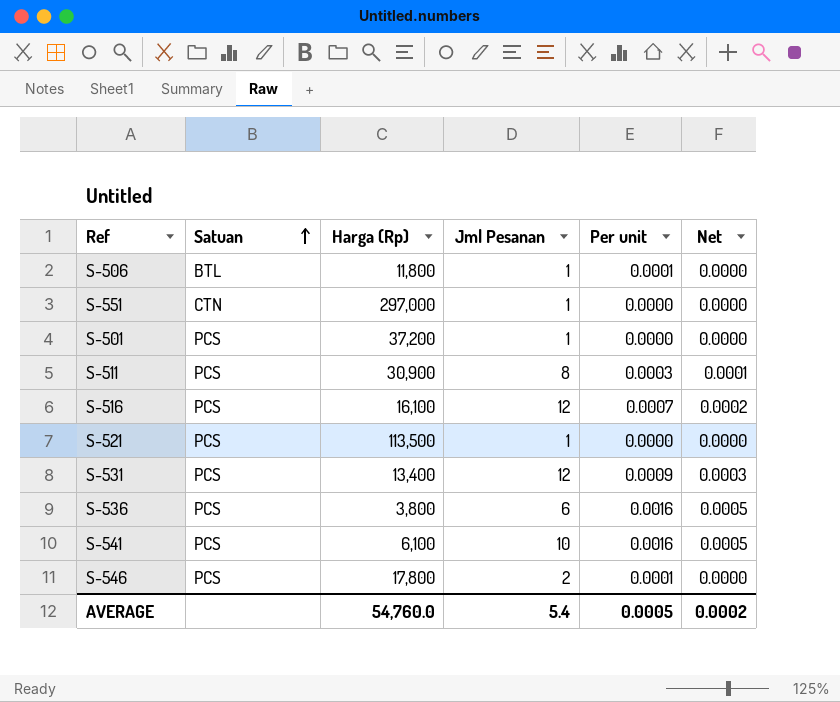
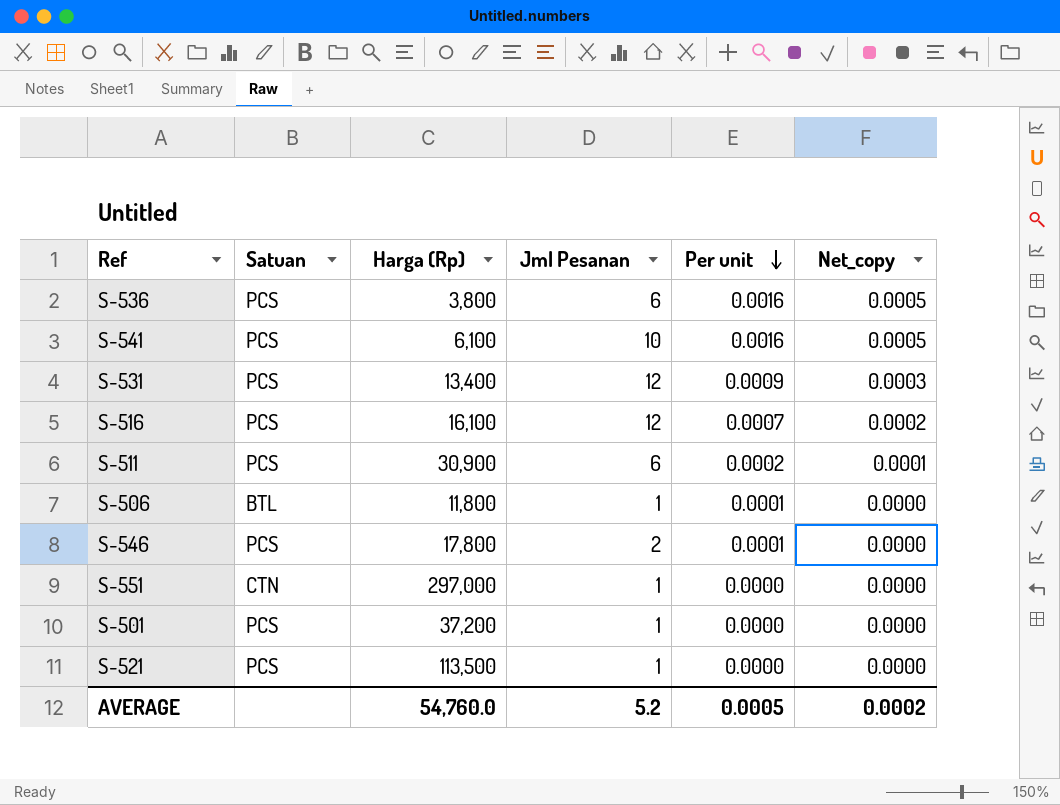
row order: Satuan ascending -> Per unit descending
column name: Net -> Net_copy
S-511 | Jml Pesanan: 8 -> 6
S-511 | Per unit: 0.0003 -> 0.0002
AVERAGE | Jml Pesanan: 5.4 -> 5.2

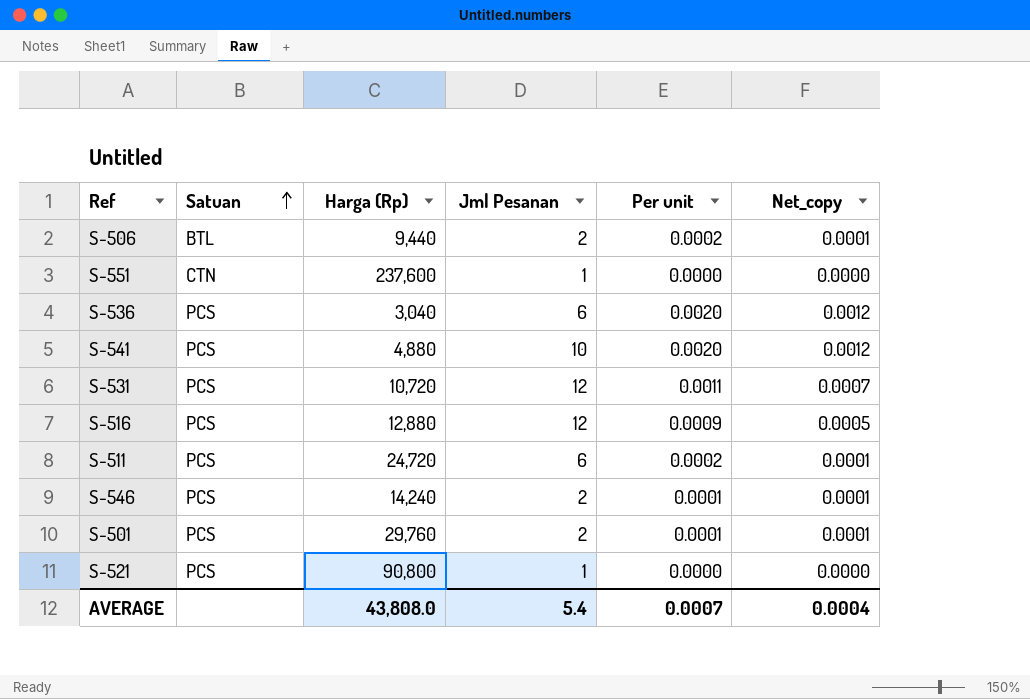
row order: Per unit descending -> Satuan ascending
column Net_copy | formula: [Per unit] * 0.3 -> [Per unit] * 0.6
S-506 | Harga (Rp): 11,800 -> 9,440
S-506 | Jml Pesanan: 1 -> 2
S-506 | Per unit: 0.0001 -> 0.0002
S-551 | Harga (Rp): 297,000 -> 237,600
S-536 | Harga (Rp): 3,800 -> 3,040
S-536 | Per unit: 0.0016 -> 0.0020
S-541 | Harga (Rp): 6,100 -> 4,880
S-541 | Per unit: 0.0016 -> 0.0020
S-531 | Harga (Rp): 13,400 -> 10,720
S-531 | Per unit: 0.0009 -> 0.0011
S-516 | Harga (Rp): 16,100 -> 12,880
S-516 | Per unit: 0.0007 -> 0.0009
S-511 | Harga (Rp): 30,900 -> 24,720
S-546 | Harga (Rp): 17,800 -> 14,240
S-501 | Harga (Rp): 37,200 -> 29,760
S-501 | Jml Pesanan: 1 -> 2
S-501 | Per unit: 0.0000 -> 0.0001
S-521 | Harga (Rp): 113,500 -> 90,800
AVERAGE | Harga (Rp): 54,760.0 -> 43,808.0
AVERAGE | Jml Pesanan: 5.2 -> 5.4
AVERAGE | Per unit: 0.0005 -> 0.0007
AVERAGE | Net_copy: 0.0002 -> 0.0004

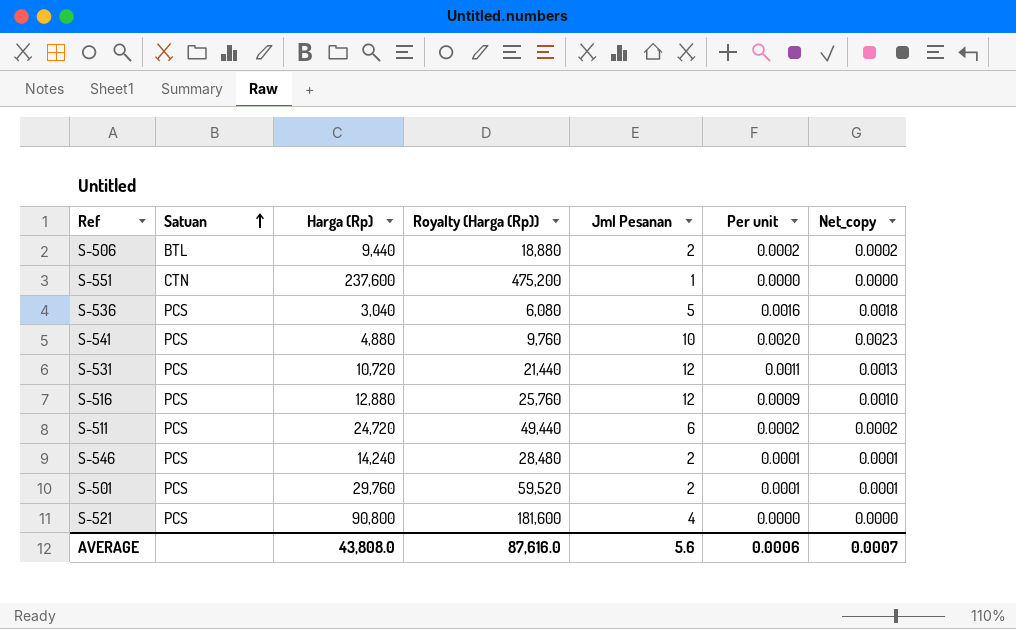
column Royalty (Harga (Rp)) | formula: none -> [Harga (Rp)] * 2
column Net_copy | formula: [Per unit] * 0.6 -> [Per unit] * 1.15
S-536 | Jml Pesanan: 6 -> 5
S-536 | Per unit: 0.0020 -> 0.0016
S-521 | Jml Pesanan: 1 -> 4
AVERAGE | Jml Pesanan: 5.4 -> 5.6
AVERAGE | Per unit: 0.0007 -> 0.0006
AVERAGE | Net_copy: 0.0004 -> 0.0007

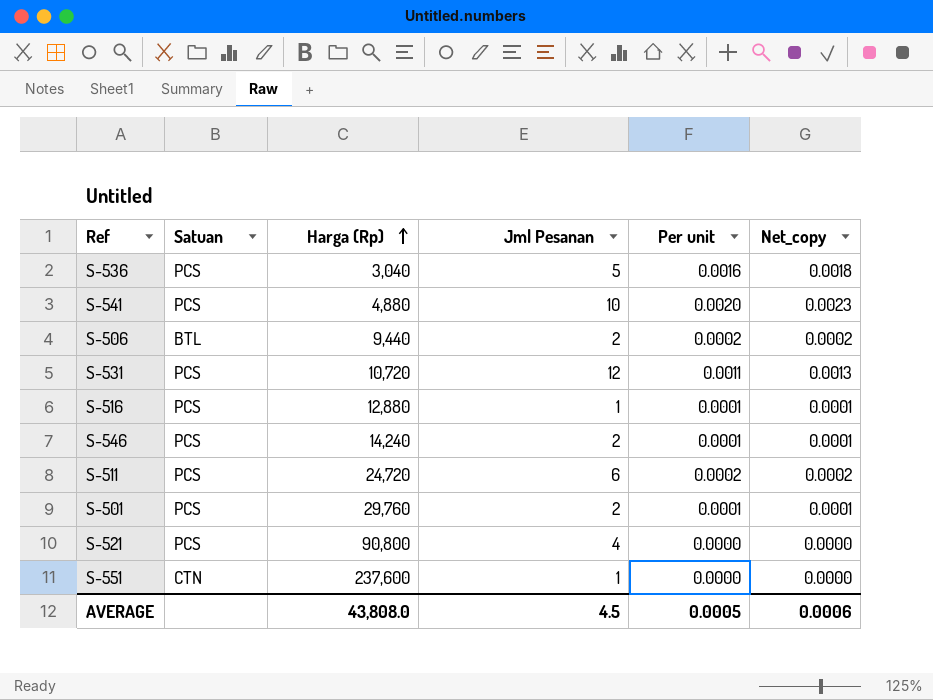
row order: Satuan ascending -> Harga (Rp) ascending
column Royalty (Harga (Rp)) | formula: [Harga (Rp)] * 2 -> none
S-516 | Jml Pesanan: 12 -> 1
S-516 | Per unit: 0.0009 -> 0.0001
S-516 | Net_copy: 0.0010 -> 0.0001
AVERAGE | Jml Pesanan: 5.6 -> 4.5
AVERAGE | Per unit: 0.0006 -> 0.0005
AVERAGE | Net_copy: 0.0007 -> 0.0006

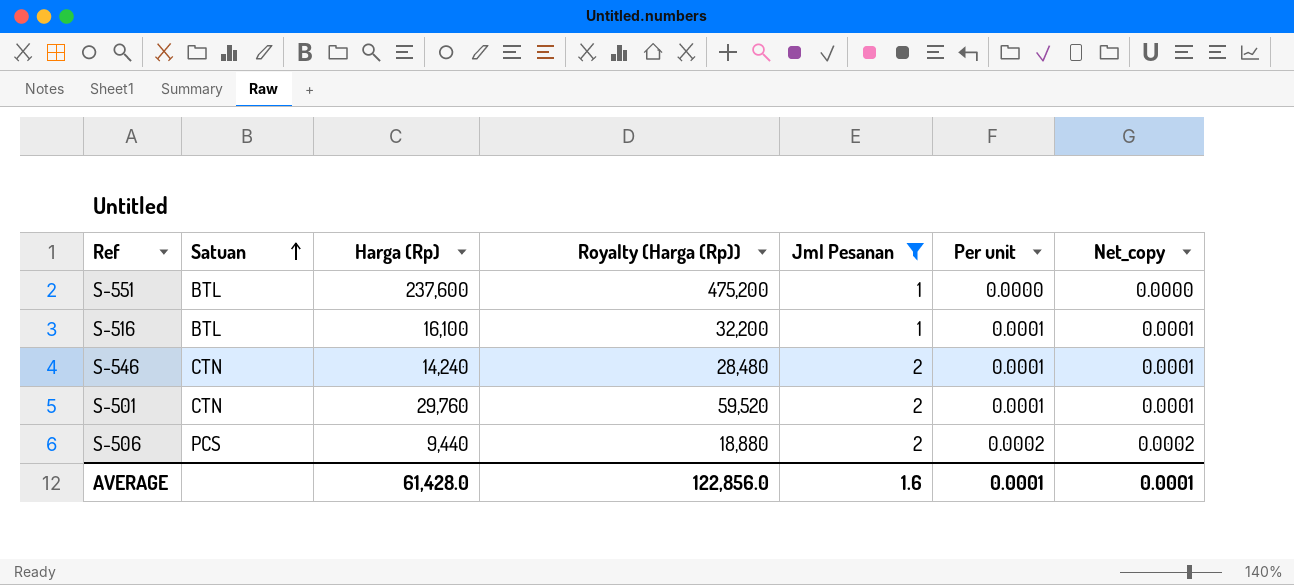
filter: none -> Jml Pesanan <= 2
row order: Harga (Rp) ascending -> Satuan ascending
column Royalty (Harga (Rp)) | formula: none -> [Harga (Rp)] * 2
S-551 | Satuan: CTN -> BTL
S-516 | Satuan: PCS -> BTL
S-516 | Harga (Rp): 12,880 -> 16,100
S-546 | Satuan: PCS -> CTN
S-501 | Satuan: PCS -> CTN
S-506 | Satuan: BTL -> PCS
AVERAGE | Harga (Rp): 43,808.0 -> 61,428.0
AVERAGE | Jml Pesanan: 4.5 -> 1.6
AVERAGE | Per unit: 0.0005 -> 0.0001
AVERAGE | Net_copy: 0.0006 -> 0.0001

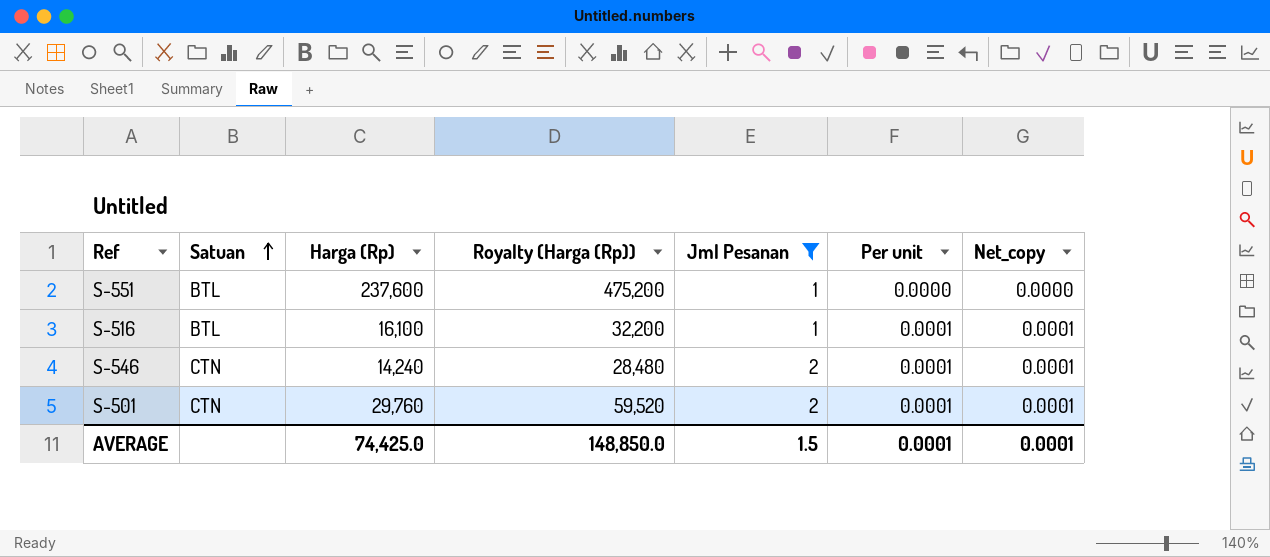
row S-506: PCS | 9,440 | 18,880 | 2 | 0.0002 | 0.0002 -> none
AVERAGE | Harga (Rp): 61,428.0 -> 74,425.0
AVERAGE | Royalty (Harga (Rp)): 122,856.0 -> 148,850.0
AVERAGE | Jml Pesanan: 1.6 -> 1.5

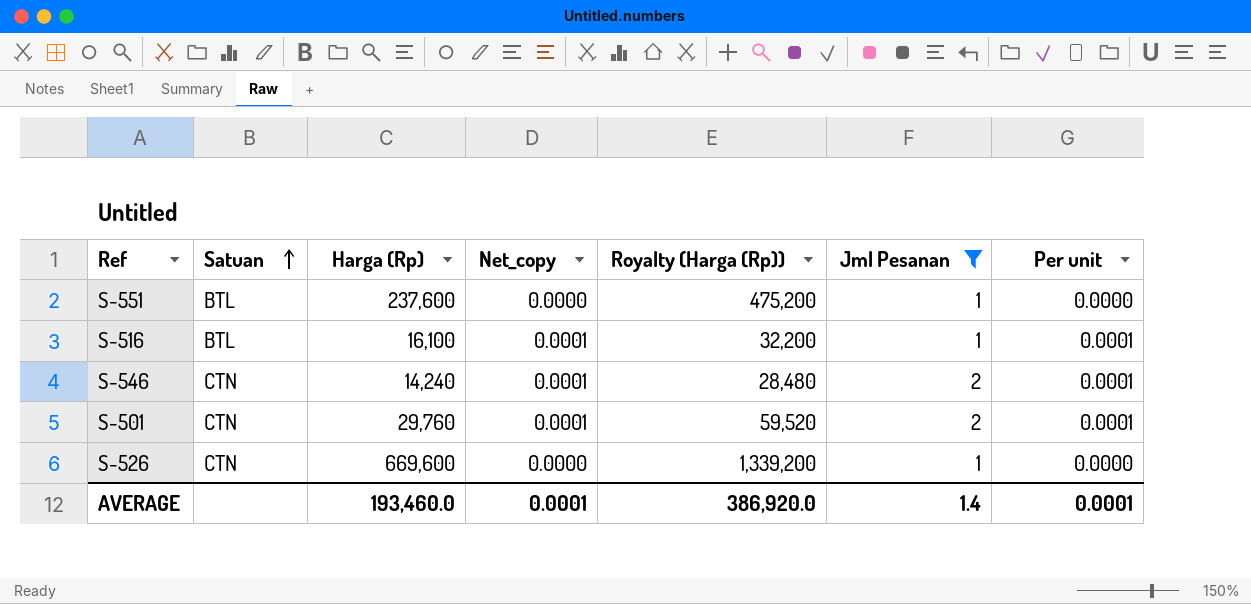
column Net_copy | position: 7 -> 4
row S-526: none -> CTN | 669,600 | 0.0000 | 1,339,200 | 1 | 0.0000
AVERAGE | Harga (Rp): 74,425.0 -> 193,460.0
AVERAGE | Royalty (Harga (Rp)): 148,850.0 -> 386,920.0
AVERAGE | Jml Pesanan: 1.5 -> 1.4

